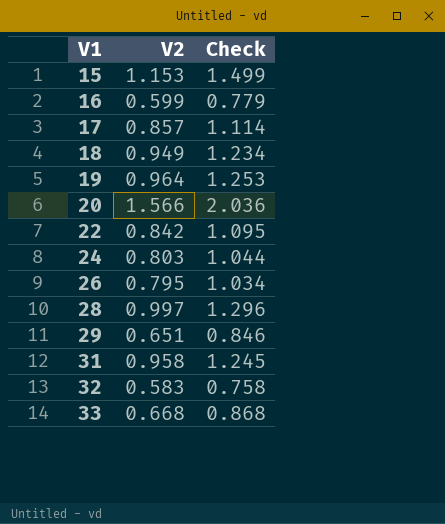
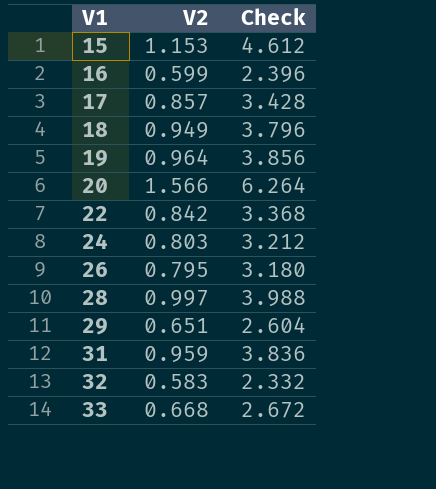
column Check | formula: [V2] * 1.3 -> [V2] * 4
31 | V2: 0.958 -> 0.959

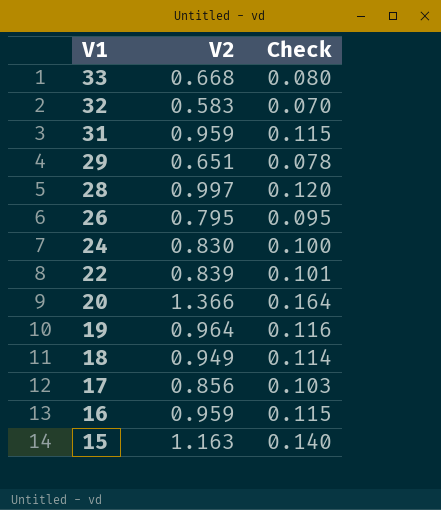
row order: V1 ascending -> V1 descending
column Check | formula: [V2] * 4 -> [V2] * 0.12
24 | V2: 0.803 -> 0.830
22 | V2: 0.842 -> 0.839
20 | V2: 1.566 -> 1.366
17 | V2: 0.857 -> 0.856
16 | V2: 0.599 -> 0.959
15 | V2: 1.153 -> 1.163

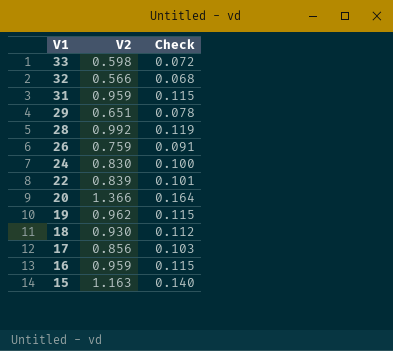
33 | V2: 0.668 -> 0.598
33 | Check: 0.080 -> 0.072
32 | V2: 0.583 -> 0.566
32 | Check: 0.070 -> 0.068
28 | V2: 0.997 -> 0.992
28 | Check: 0.120 -> 0.119
26 | V2: 0.795 -> 0.759
26 | Check: 0.095 -> 0.091
19 | V2: 0.964 -> 0.962
19 | Check: 0.116 -> 0.115
18 | V2: 0.949 -> 0.930
18 | Check: 0.114 -> 0.112

